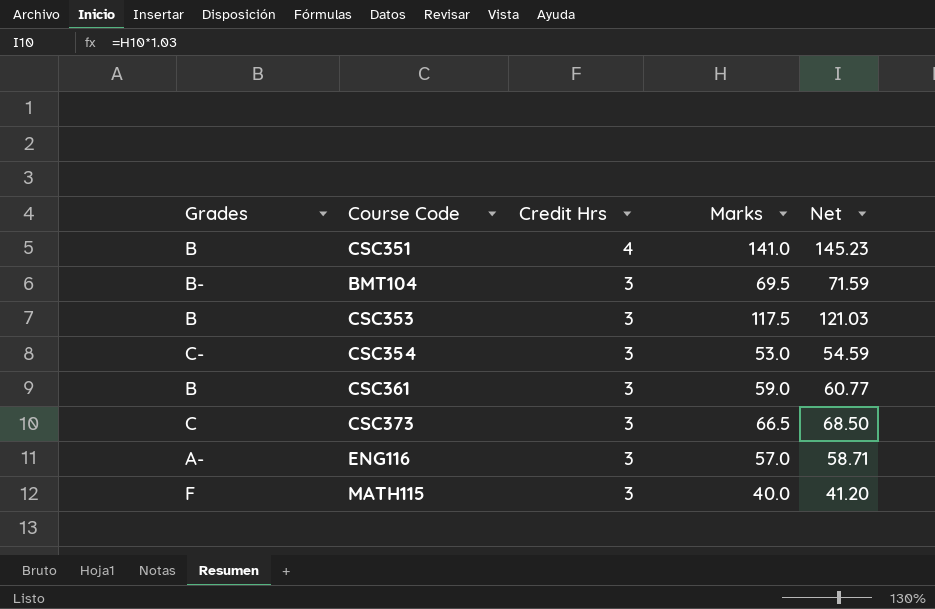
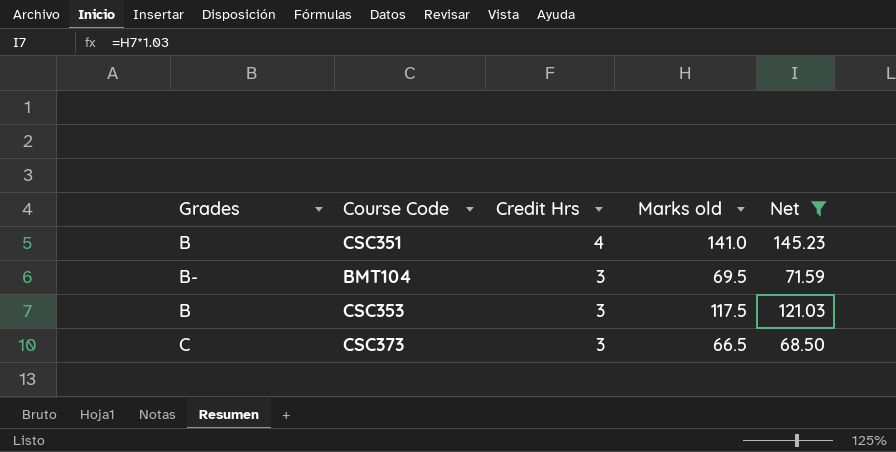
filter: none -> Net >= 68.50
column name: Marks -> Marks old

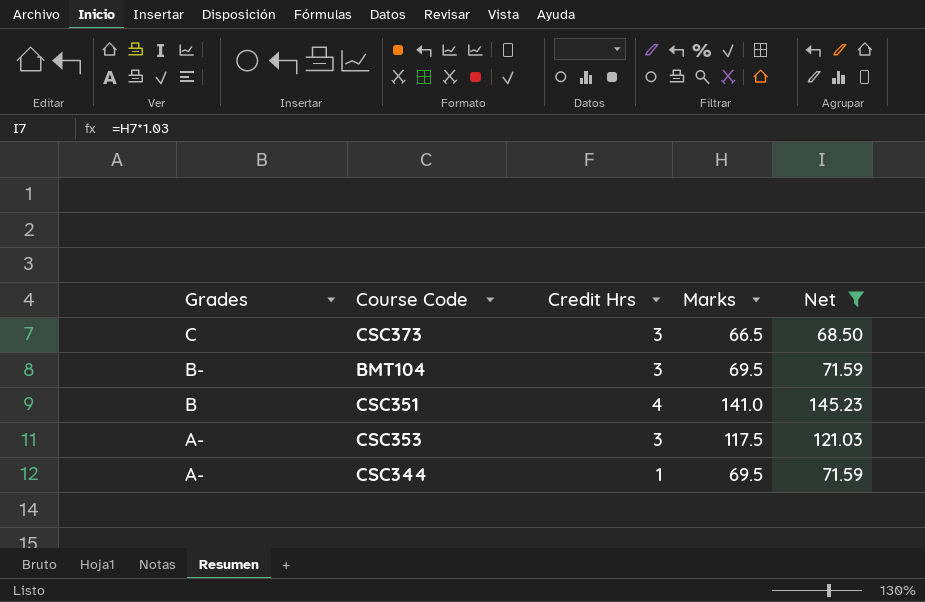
row order: Credit Hrs descending -> Grades descending
column name: Marks old -> Marks
CSC353 | Grades: B -> A-
row CSC344: none -> A- | 1 | 69.5 | 71.59

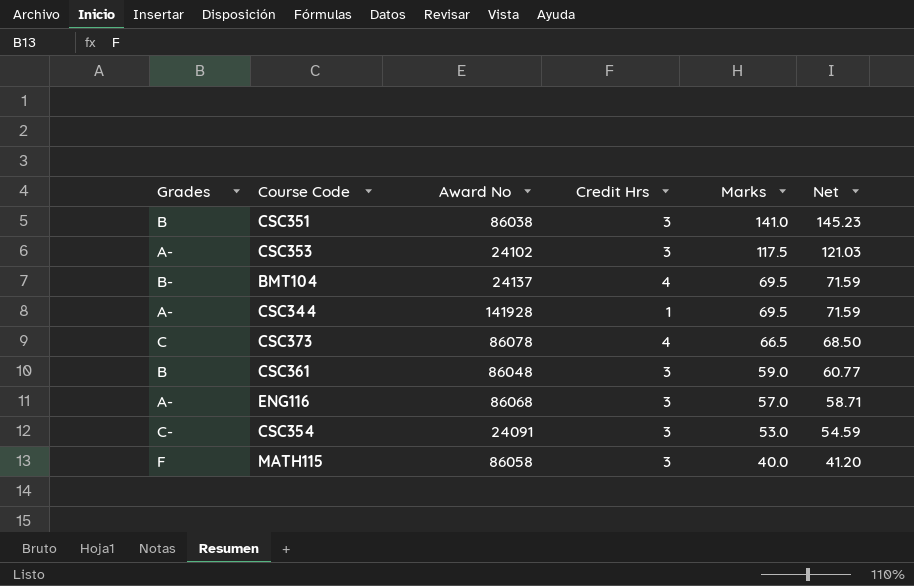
filter: Net >= 68.50 -> none
row order: Grades descending -> Marks descending
column Award No | position: none -> 3
CSC351 | Credit Hrs: 4 -> 3
BMT104 | Credit Hrs: 3 -> 4
CSC373 | Credit Hrs: 3 -> 4

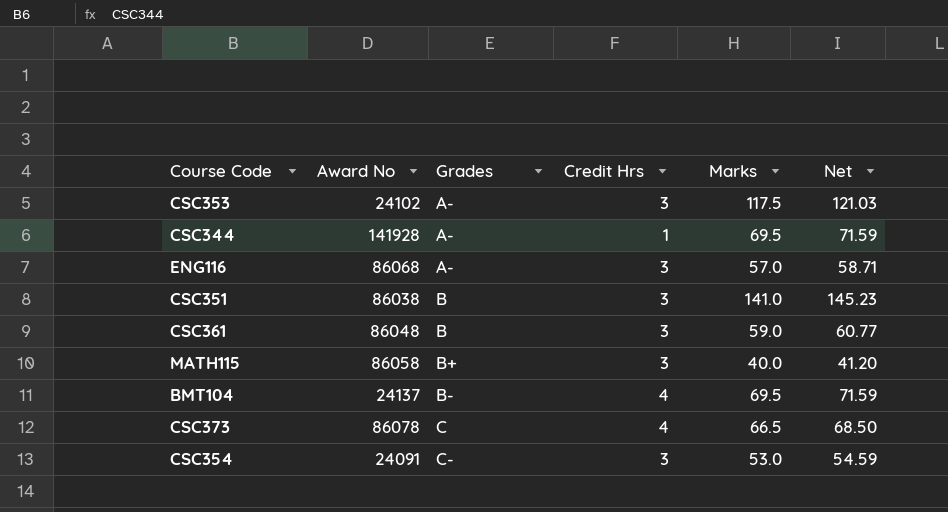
row order: Marks descending -> Grades ascending
column Grades | position: 1 -> 3
MATH115 | Grades: F -> B+

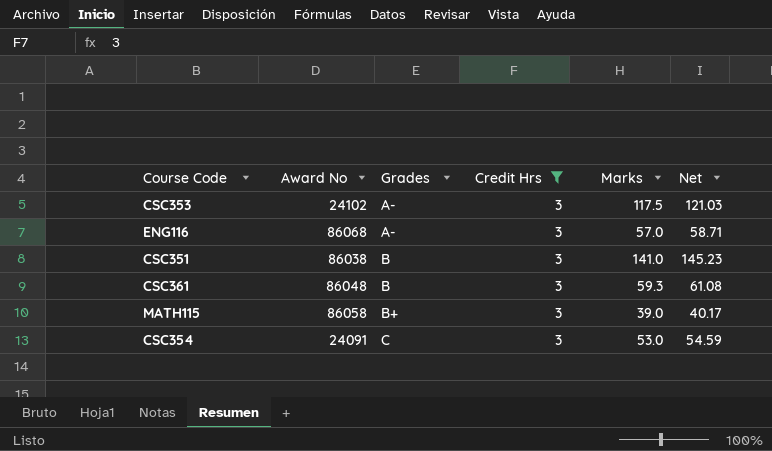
filter: none -> Credit Hrs = 3
CSC361 | Marks: 59.0 -> 59.3
CSC361 | Net: 60.77 -> 61.08
MATH115 | Marks: 40.0 -> 39.0
MATH115 | Net: 41.20 -> 40.17
CSC354 | Grades: C- -> C

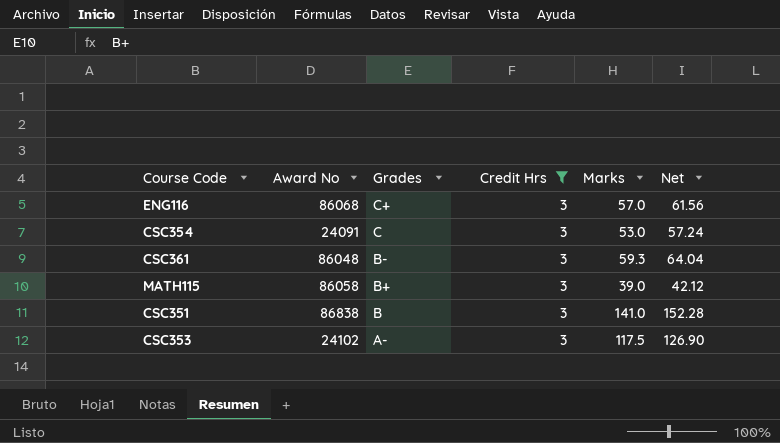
row order: Grades ascending -> Grades descending
column Net | formula: [Marks] * 1.03 -> [Marks] * 1.08
ENG116 | Grades: A- -> C+
CSC361 | Grades: B -> B-
CSC351 | Award No: 86038 -> 86838

